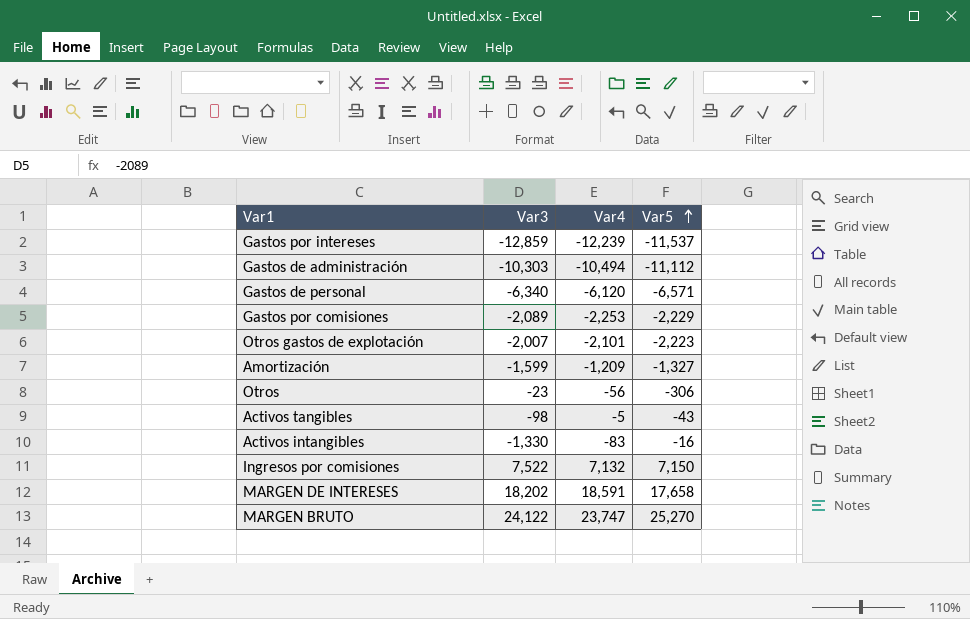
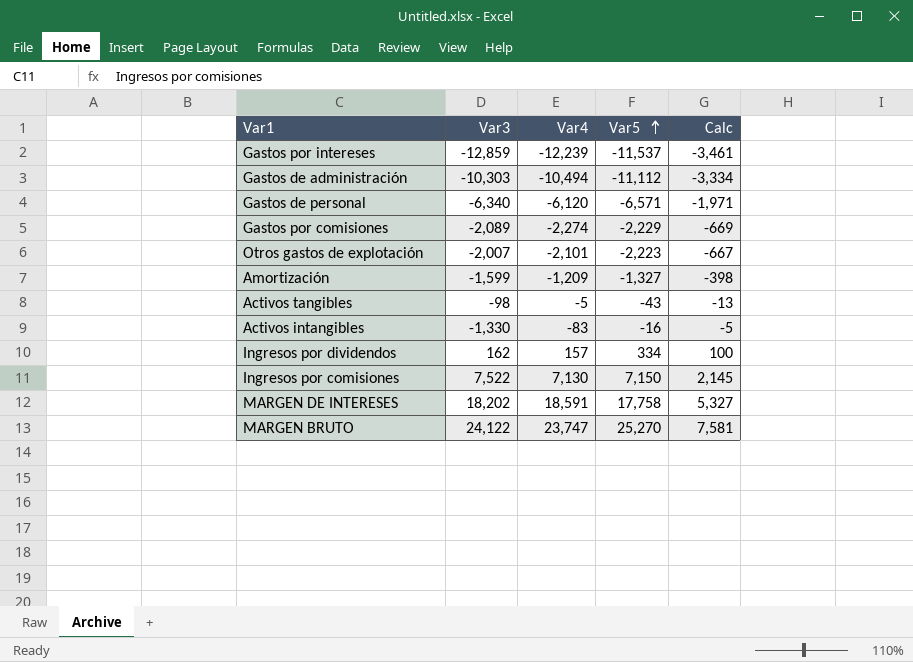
column Calc | formula: none -> [Var5] * 0.3
row Otros: -23 | -56 | -306 -> none
Gastos por comisiones | Var4: -2,253 -> -2,274
row Ingresos por dividendos: none -> 162 | 157 | 334 | 100
Ingresos por comisiones | Var4: 7,132 -> 7,130
MARGEN DE INTERESES | Var5: 17,658 -> 17,758

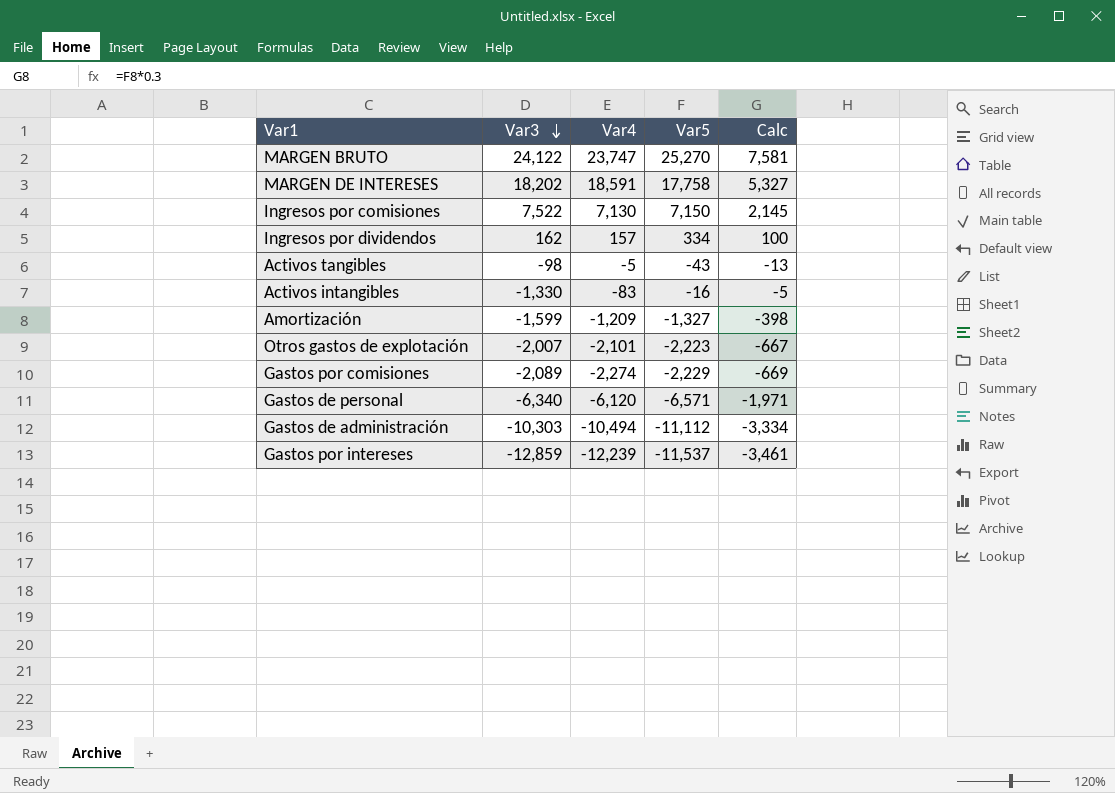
row order: Var5 ascending -> Var3 descending

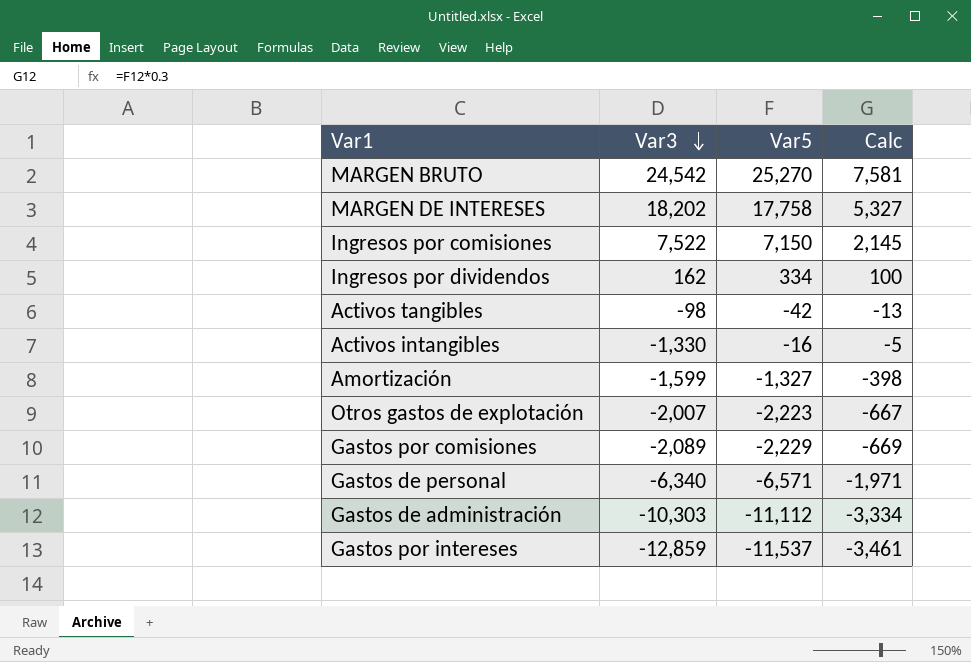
column Var4 | position: 3 -> none
MARGEN BRUTO | Var3: 24,122 -> 24,542
Activos tangibles | Var5: -43 -> -42

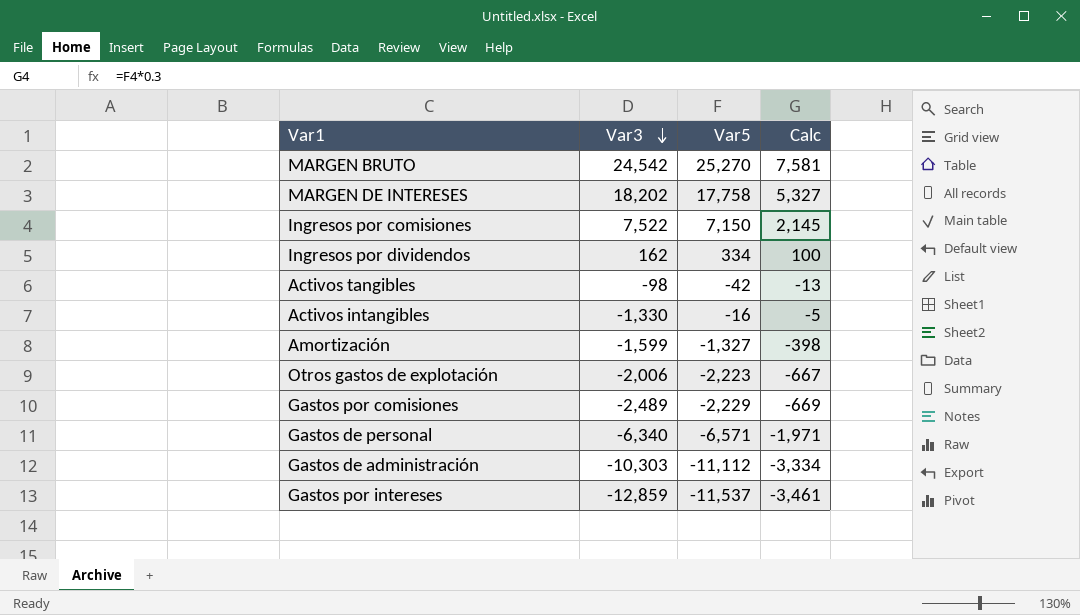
Otros gastos de explotación | Var3: -2,007 -> -2,006
Gastos por comisiones | Var3: -2,089 -> -2,489

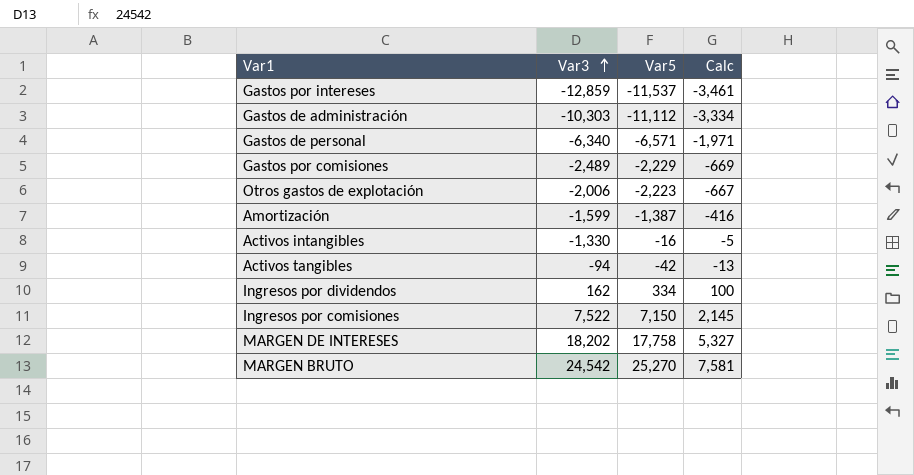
row order: Var3 descending -> Var3 ascending
Amortización | Var5: -1,327 -> -1,387
Amortización | Calc: -398 -> -416
Activos tangibles | Var3: -98 -> -94

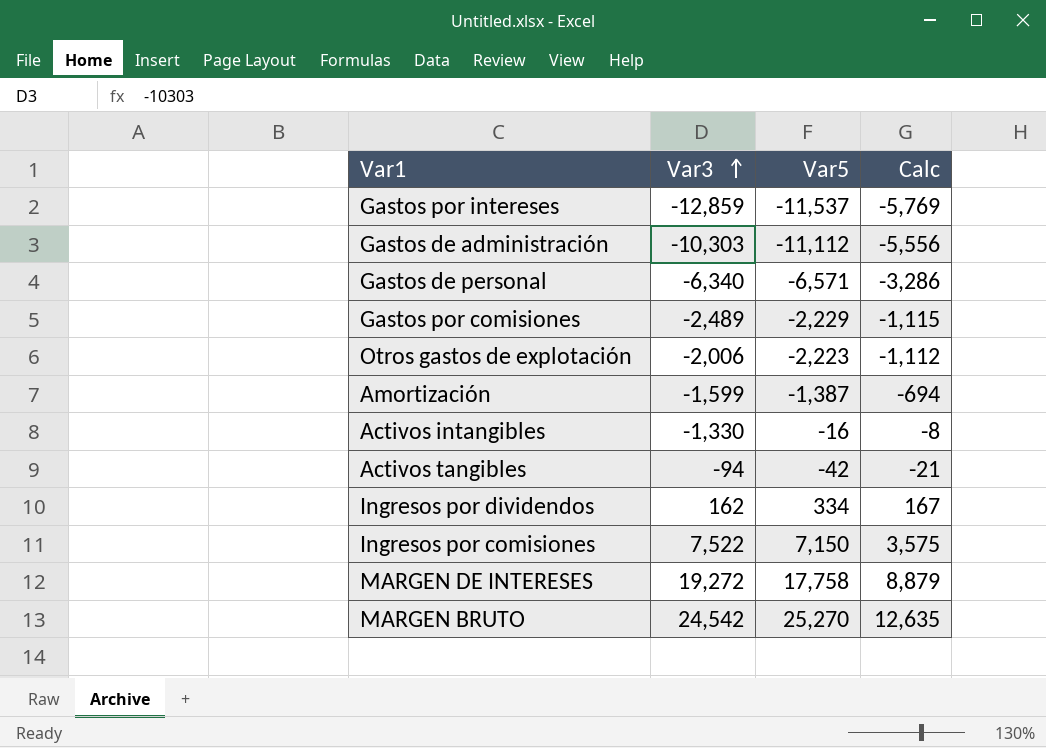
column Calc | formula: [Var5] * 0.3 -> [Var5] * 0.5
MARGEN DE INTERESES | Var3: 18,202 -> 19,272

